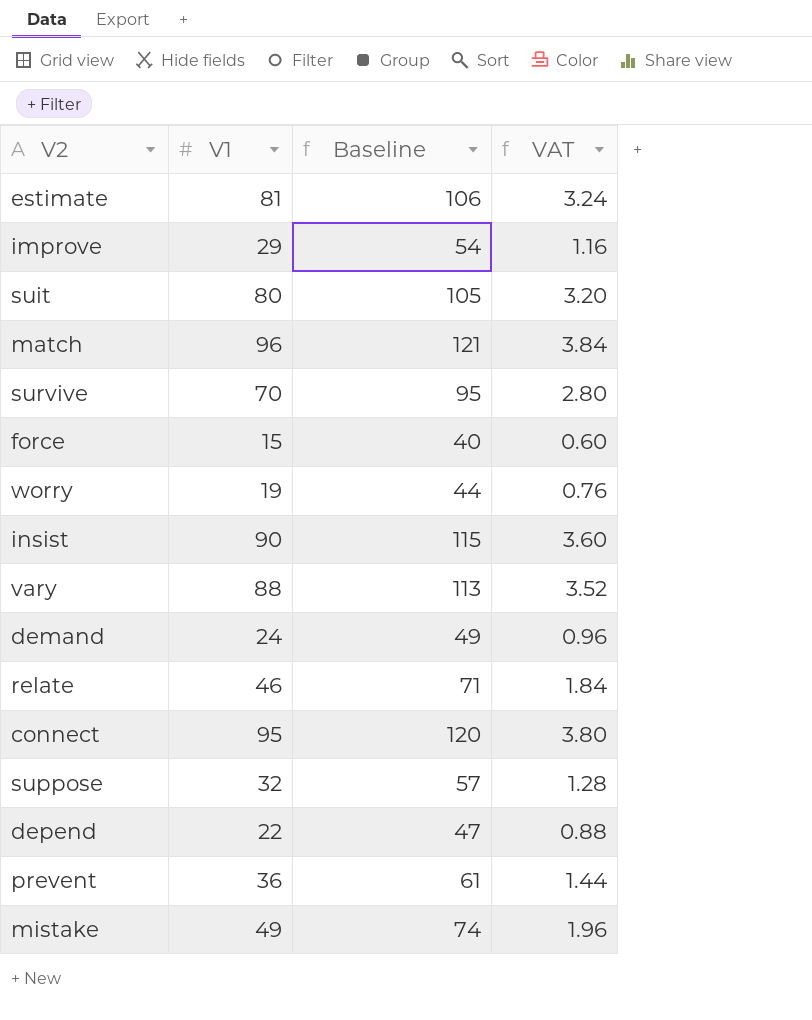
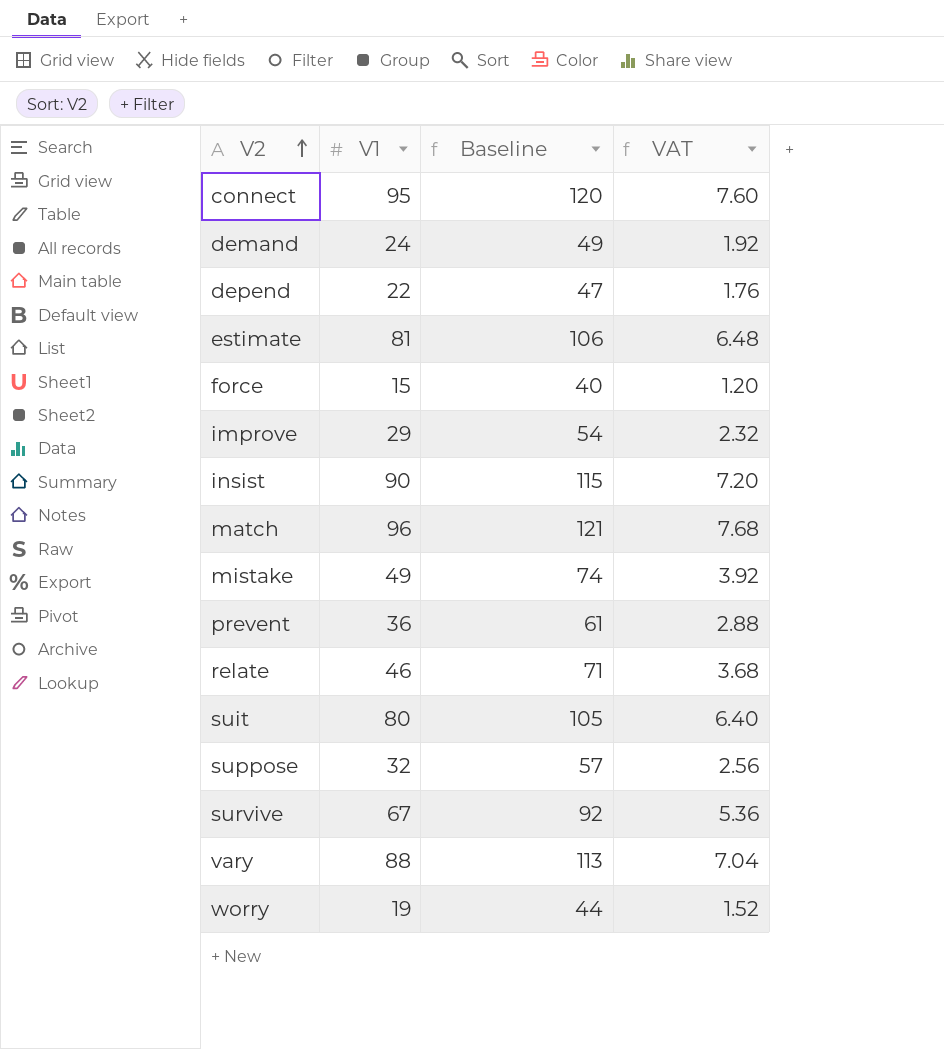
row order: none -> V2 ascending
column VAT | formula: [V1] * 0.04 -> [V1] * 0.08
survive | V1: 70 -> 67
survive | Baseline: 95 -> 92

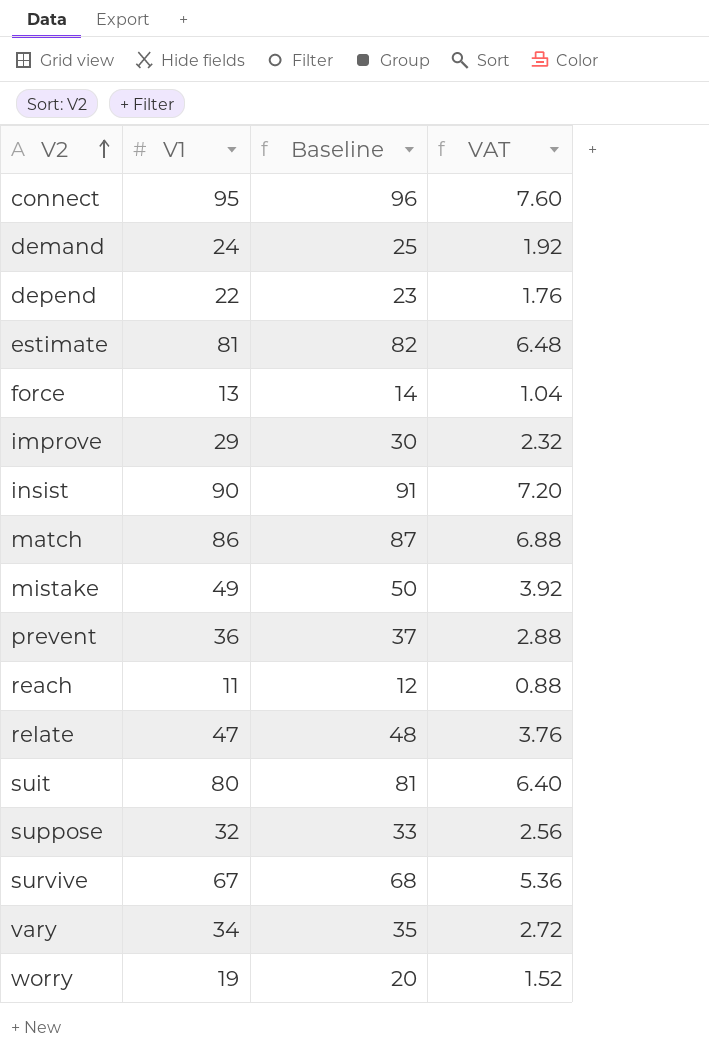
column Baseline | formula: [V1] + 25 -> [V1] + 1
force | V1: 15 -> 13
force | VAT: 1.20 -> 1.04
match | V1: 96 -> 86
match | VAT: 7.68 -> 6.88
row reach: none -> 11 | 12 | 0.88
relate | V1: 46 -> 47
relate | VAT: 3.68 -> 3.76
vary | V1: 88 -> 34
vary | VAT: 7.04 -> 2.72

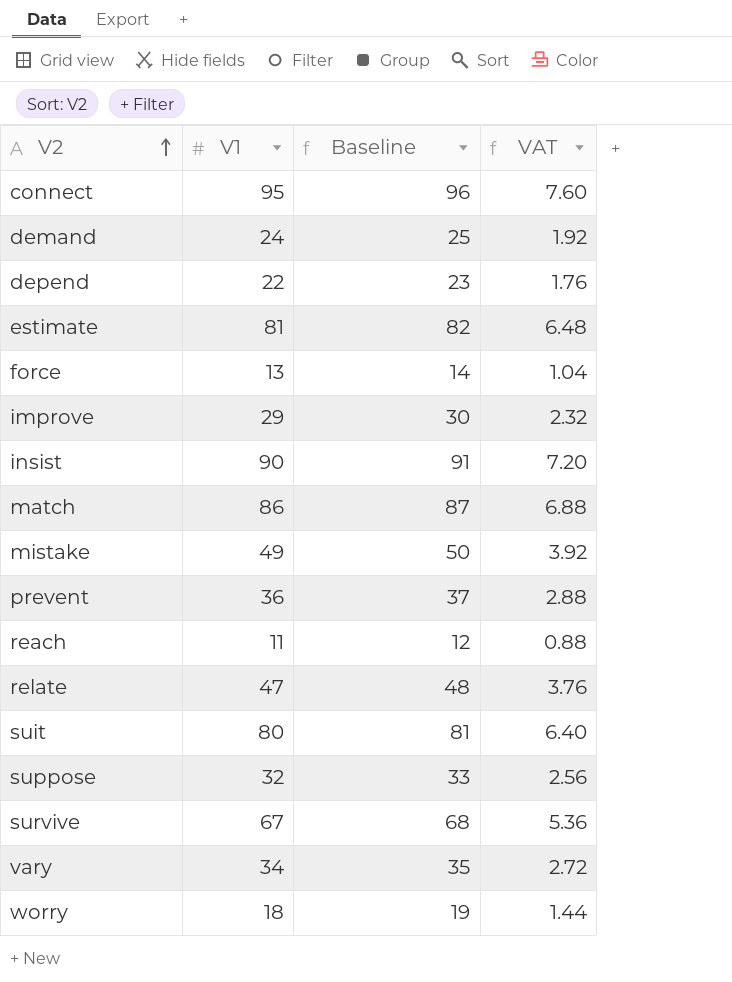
worry | V1: 19 -> 18
worry | Baseline: 20 -> 19
worry | VAT: 1.52 -> 1.44

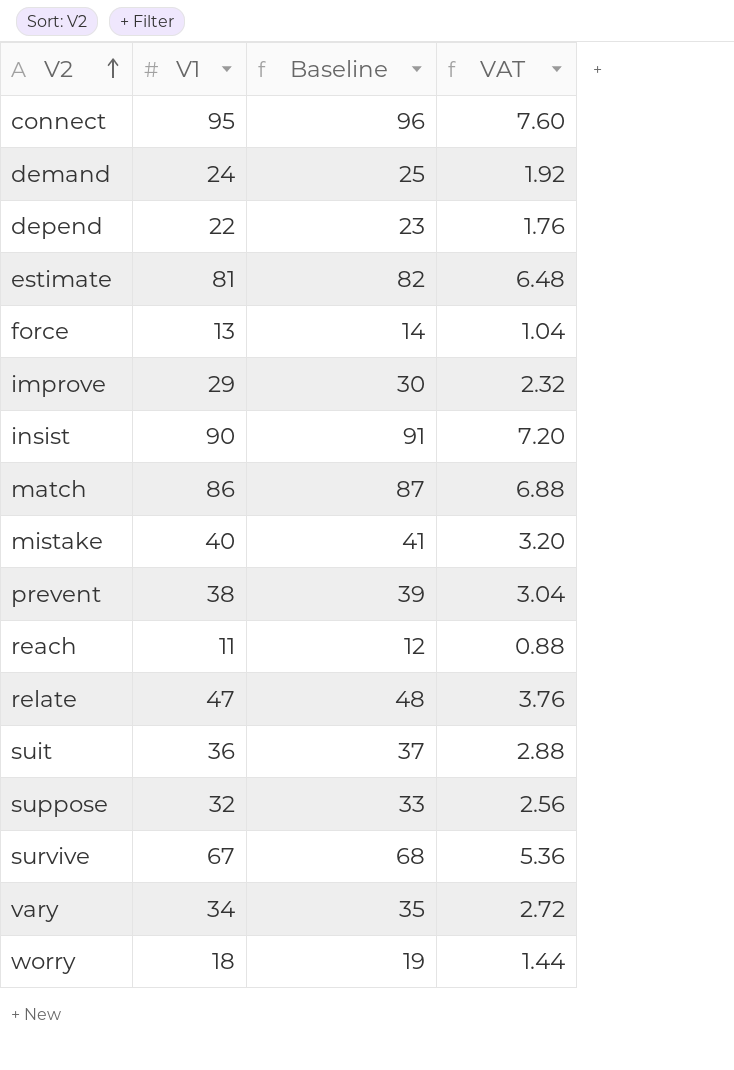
mistake | V1: 49 -> 40
mistake | Baseline: 50 -> 41
mistake | VAT: 3.92 -> 3.20
prevent | V1: 36 -> 38
prevent | Baseline: 37 -> 39
prevent | VAT: 2.88 -> 3.04
suit | V1: 80 -> 36
suit | Baseline: 81 -> 37
suit | VAT: 6.40 -> 2.88

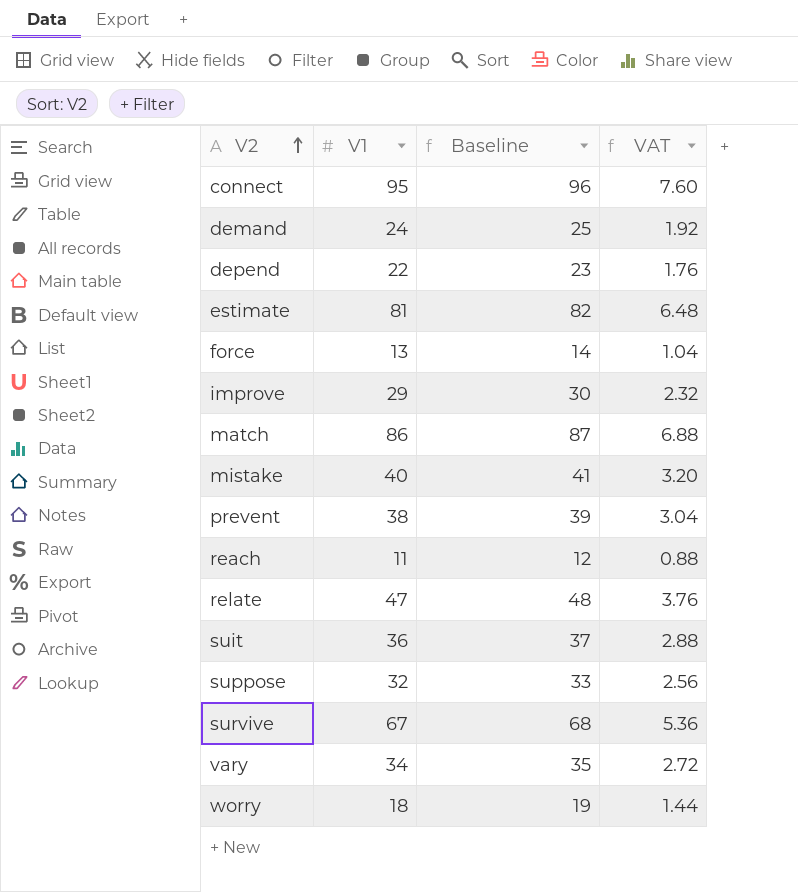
row insist: 90 | 91 | 7.20 -> none

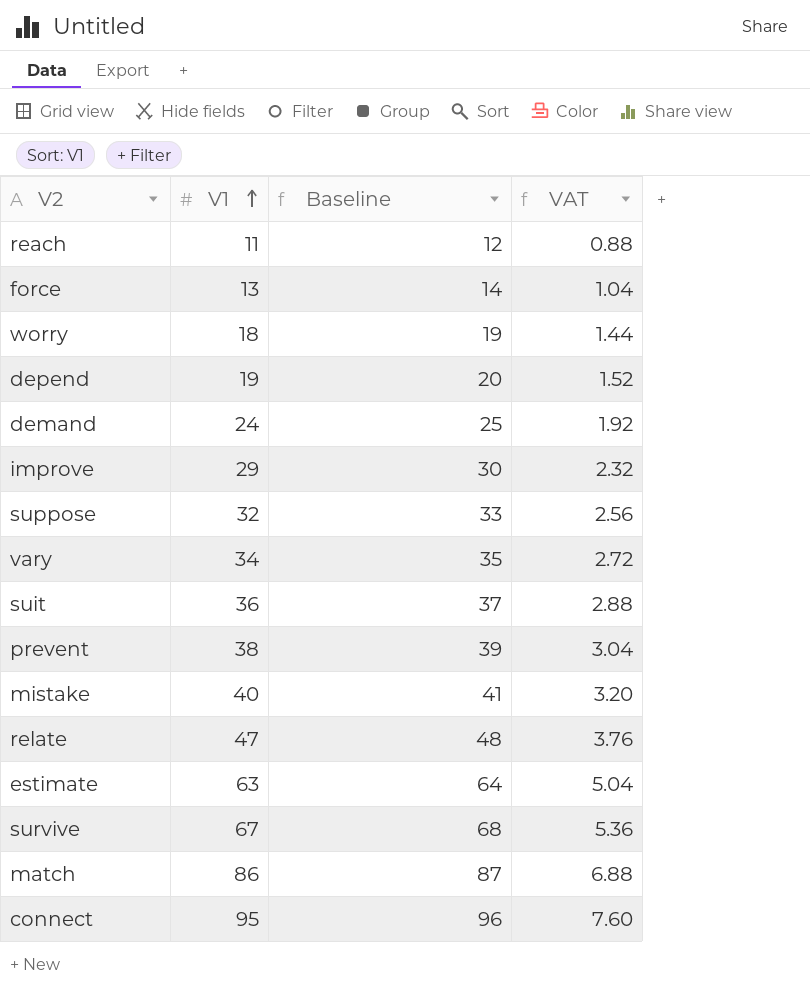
row order: V2 ascending -> V1 ascending
depend | V1: 22 -> 19
depend | Baseline: 23 -> 20
depend | VAT: 1.76 -> 1.52
estimate | V1: 81 -> 63
estimate | Baseline: 82 -> 64
estimate | VAT: 6.48 -> 5.04

